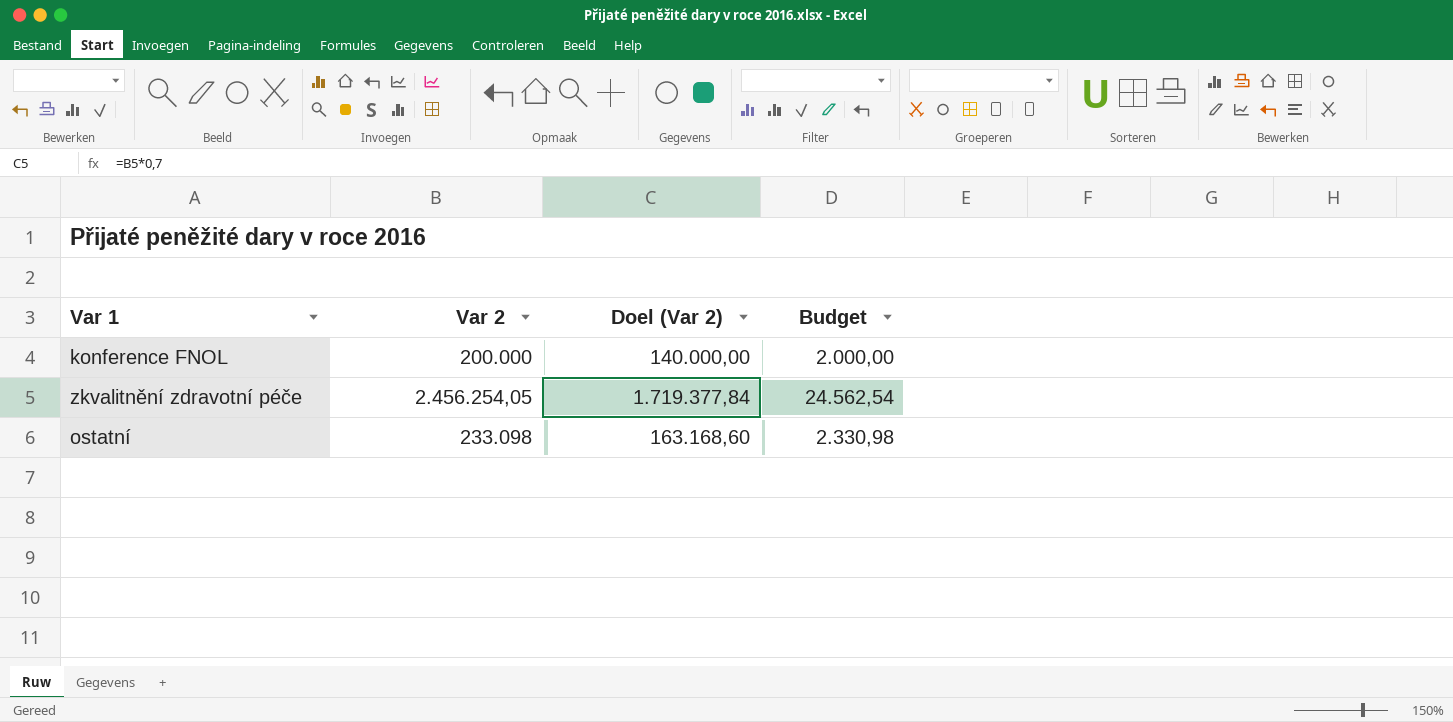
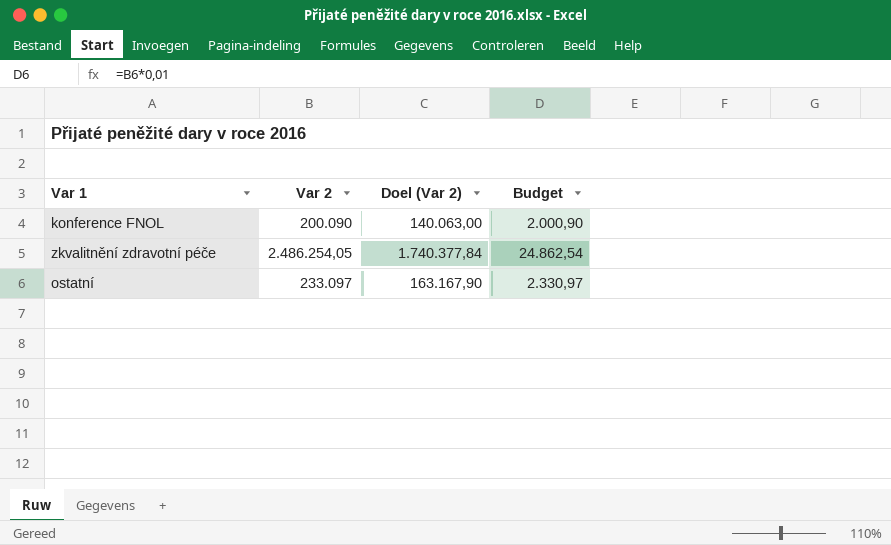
konference FNOL | Var 2: 200.000 -> 200.090
konference FNOL | Doel (Var 2): 140.000,00 -> 140.063,00
konference FNOL | Budget: 2.000,00 -> 2.000,90
zkvalitnění zdravotní péče | Var 2: 2.456.254,05 -> 2.486.254,05
zkvalitnění zdravotní péče | Doel (Var 2): 1.719.377,84 -> 1.740.377,84
zkvalitnění zdravotní péče | Budget: 24.562,54 -> 24.862,54
ostatní | Var 2: 233.098 -> 233.097
ostatní | Doel (Var 2): 163.168,60 -> 163.167,90
ostatní | Budget: 2.330,98 -> 2.330,97

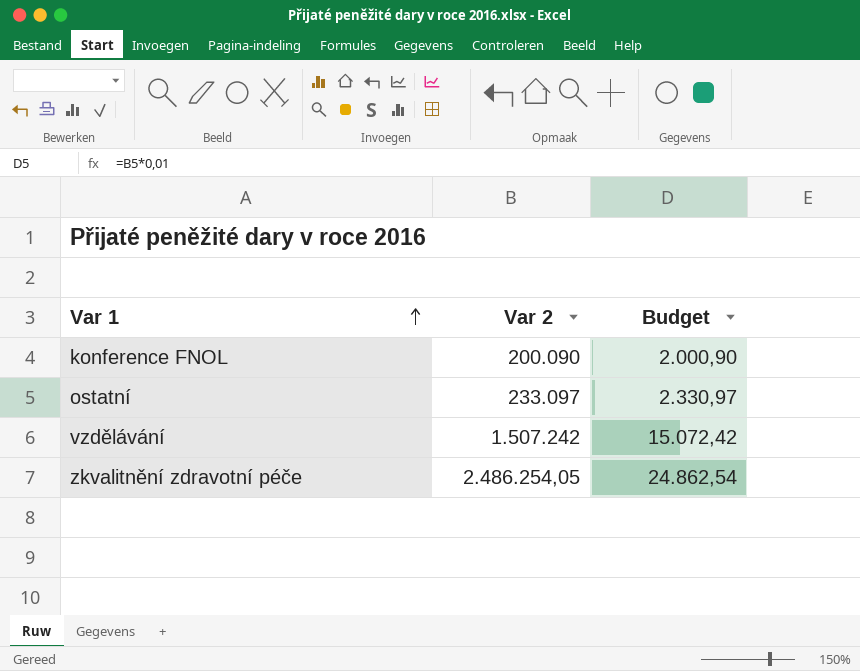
row order: none -> Var 1 ascending
column Doel (Var 2) | formula: [Var 2] * 0,7 -> none
row vzdělávání: none -> 1.507.242 | 15.072,42

